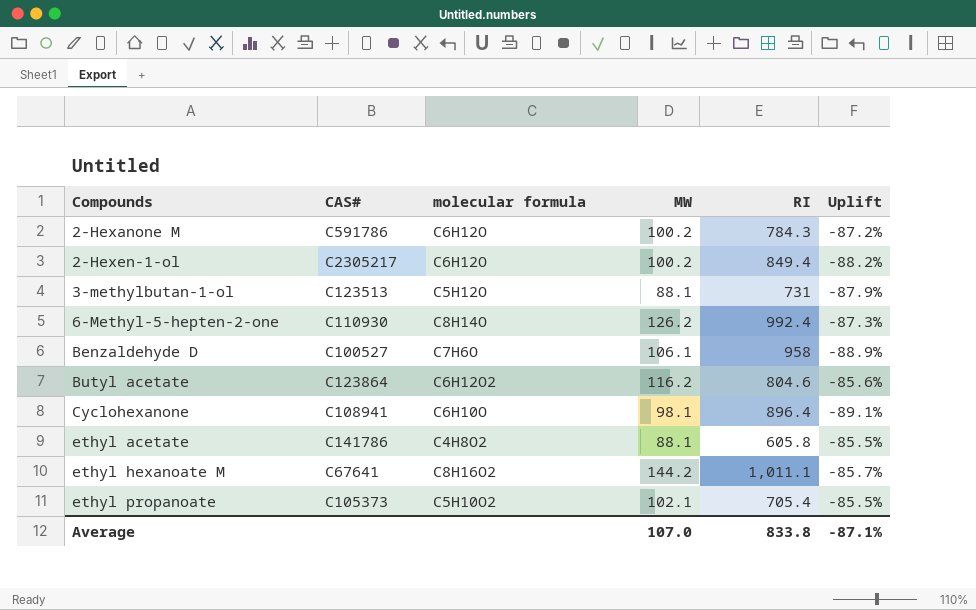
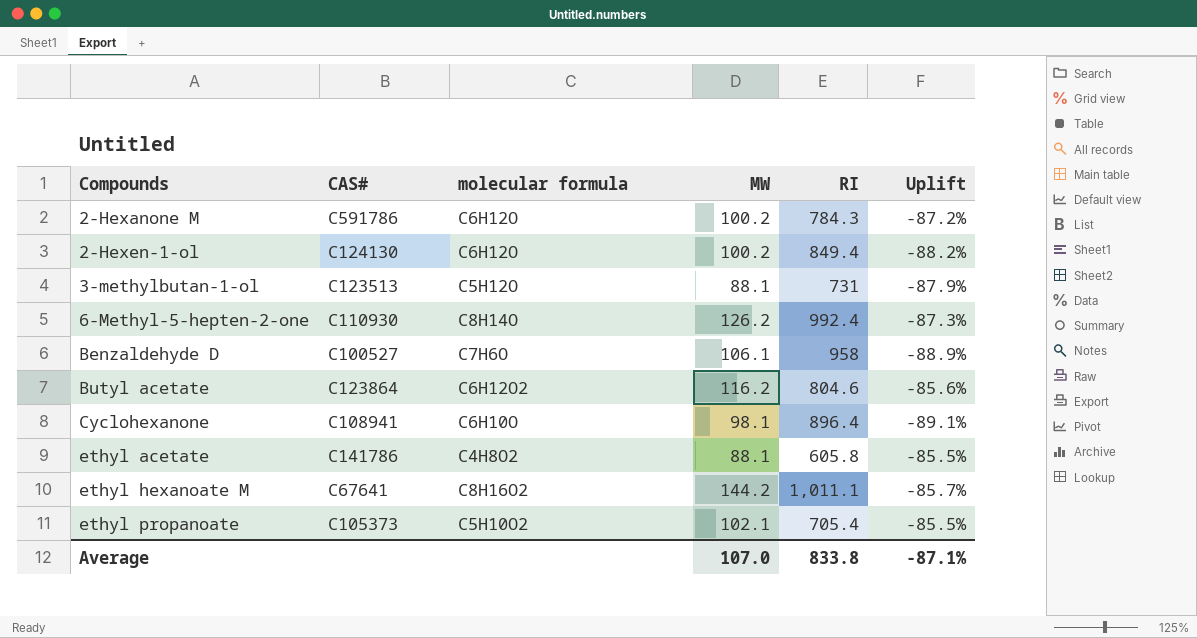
2-Hexen-1-ol | CAS#: C2305217 -> C124130

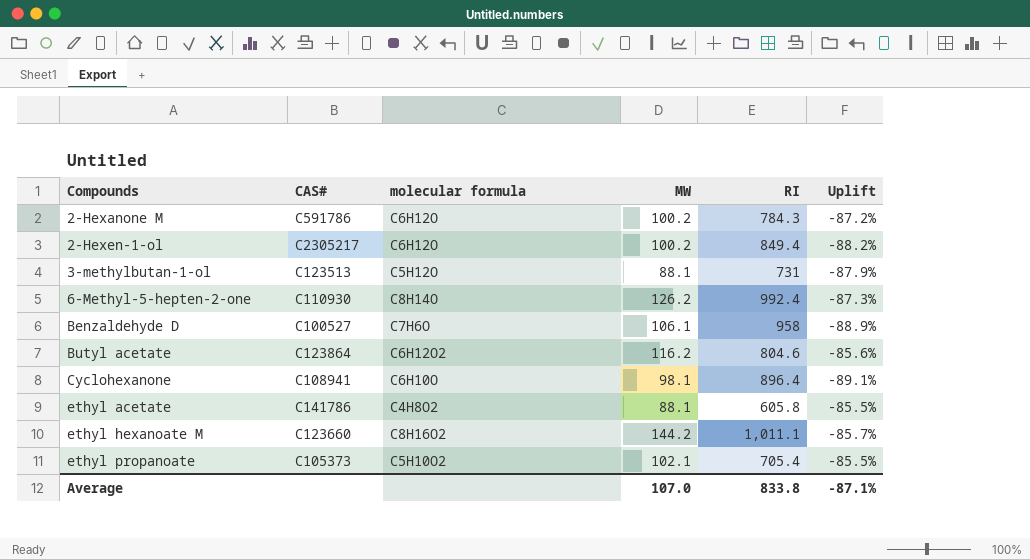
2-Hexen-1-ol | CAS#: C124130 -> C2305217
ethyl hexanoate M | CAS#: C67641 -> C123660

